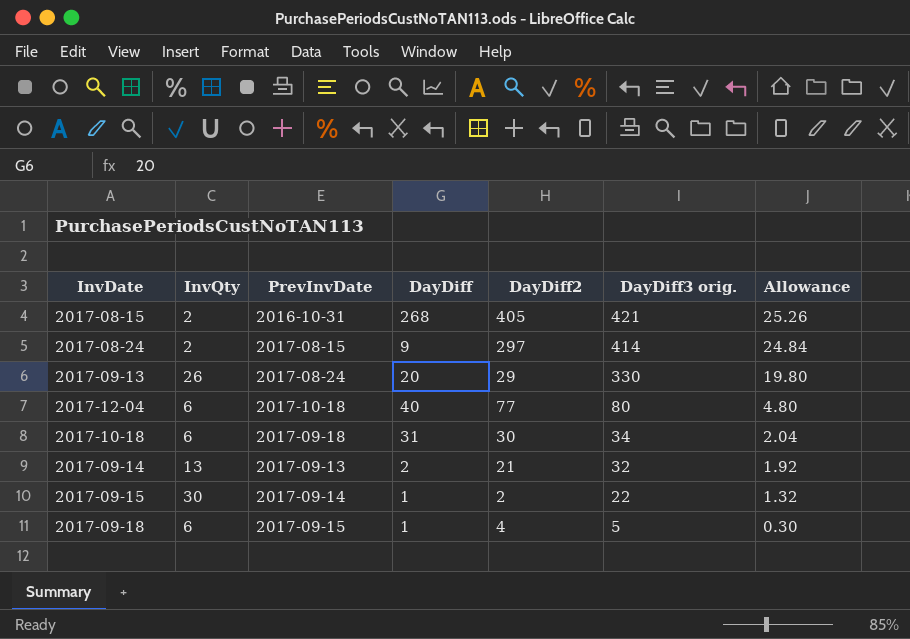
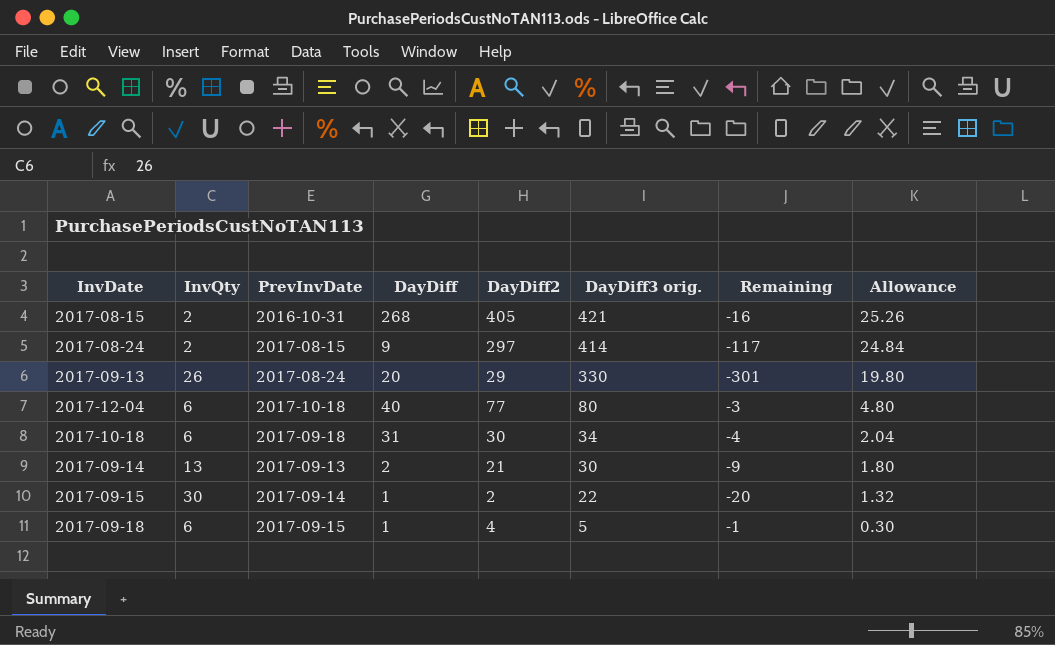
column Remaining | formula: none -> [DayDiff2] - [DayDiff3 orig.]
2017-09-14 | DayDiff3 orig.: 32 -> 30
2017-09-14 | Allowance: 1.92 -> 1.80

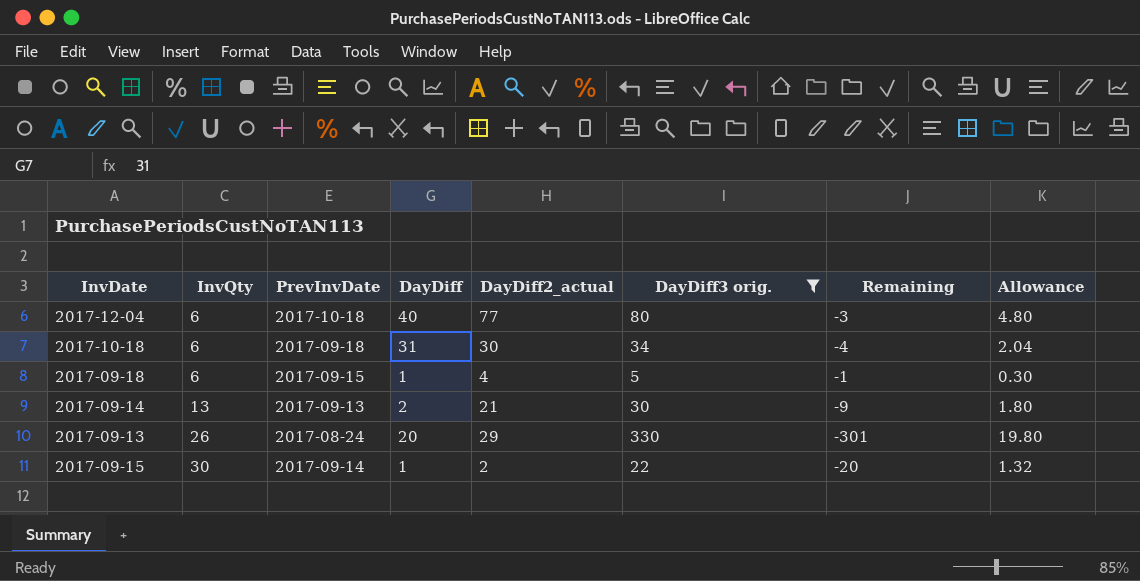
filter: none -> DayDiff3 orig. <= 330
row order: DayDiff3 orig. descending -> InvQty ascending
column name: DayDiff2 -> DayDiff2_actual

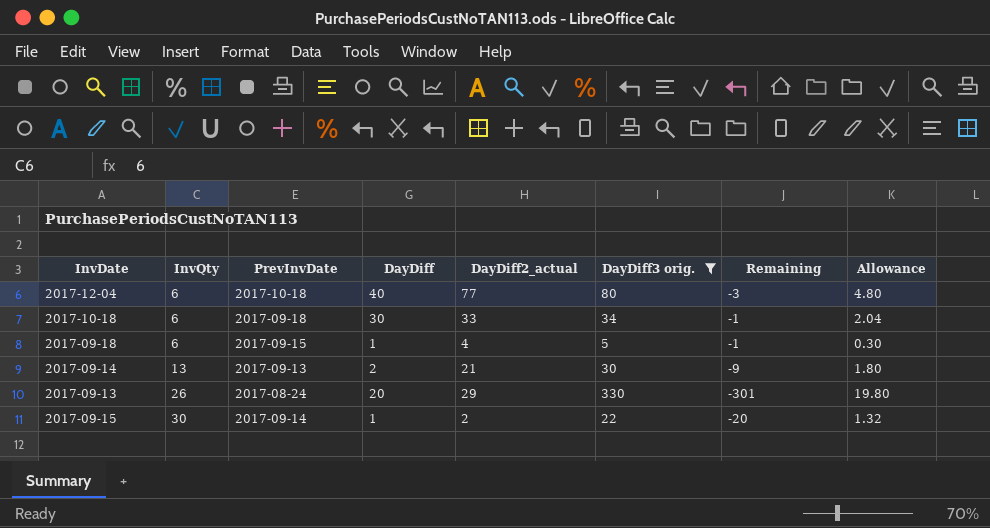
2017-10-18 | DayDiff: 31 -> 30
2017-10-18 | DayDiff2_actual: 30 -> 33
2017-10-18 | Remaining: -4 -> -1

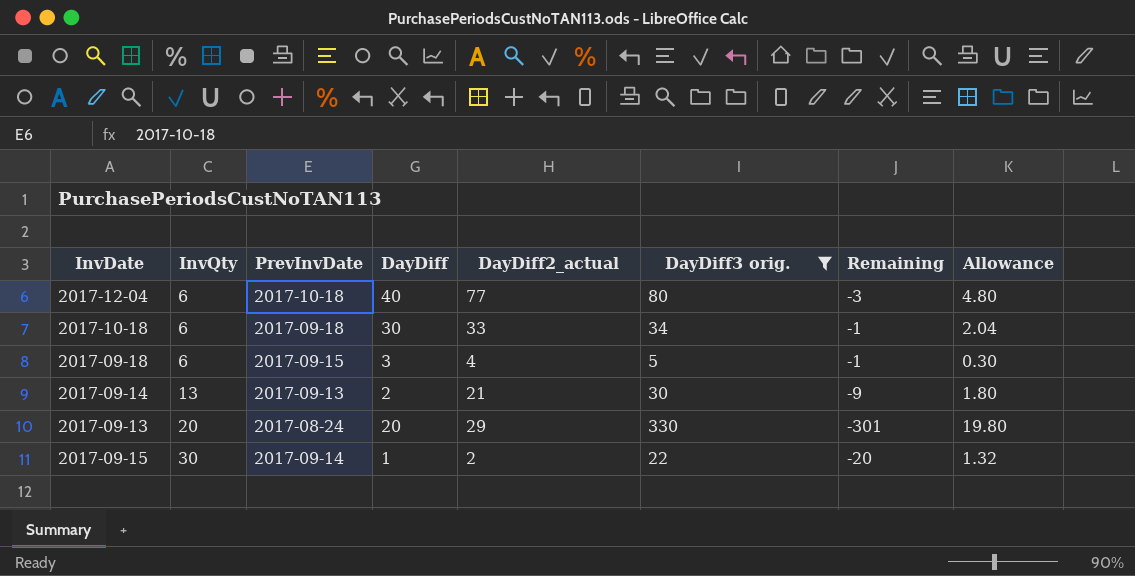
2017-09-18 | DayDiff: 1 -> 3
2017-09-13 | InvQty: 26 -> 20

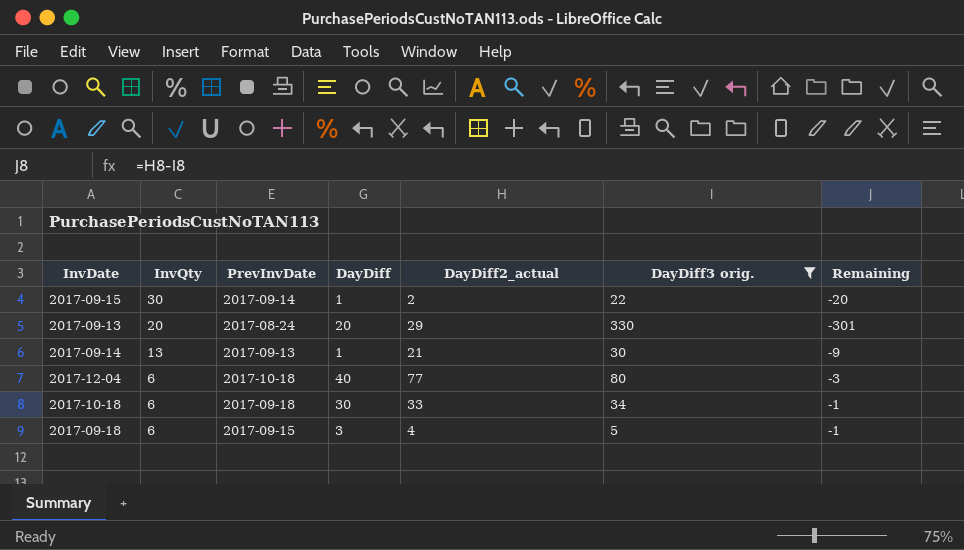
row order: InvQty ascending -> InvQty descending
column Allowance | formula: [DayDiff3 orig.] * 0.06 -> none
2017-09-14 | DayDiff: 2 -> 1

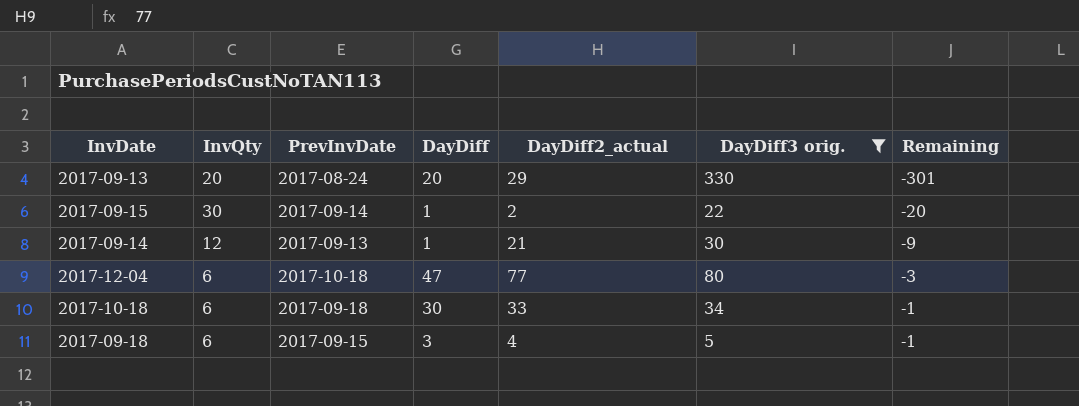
row order: InvQty descending -> Remaining ascending
2017-09-14 | InvQty: 13 -> 12
2017-12-04 | DayDiff: 40 -> 47

